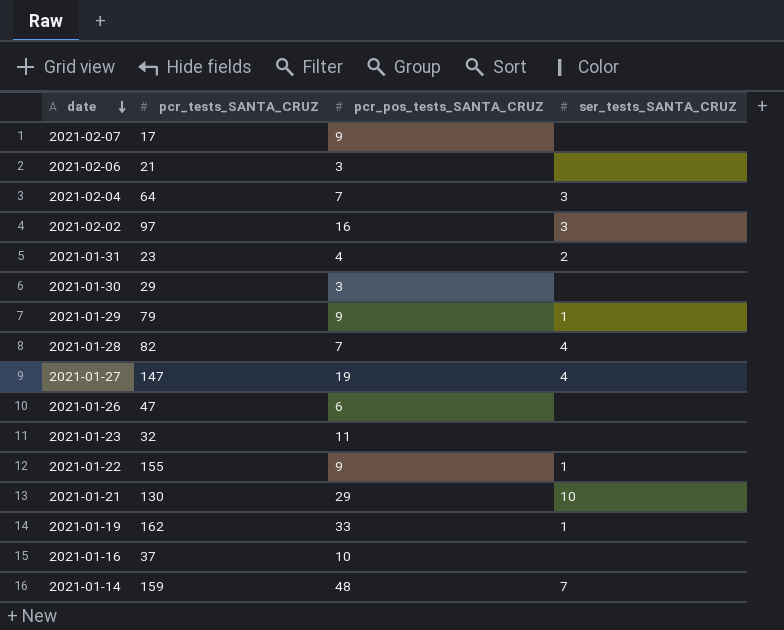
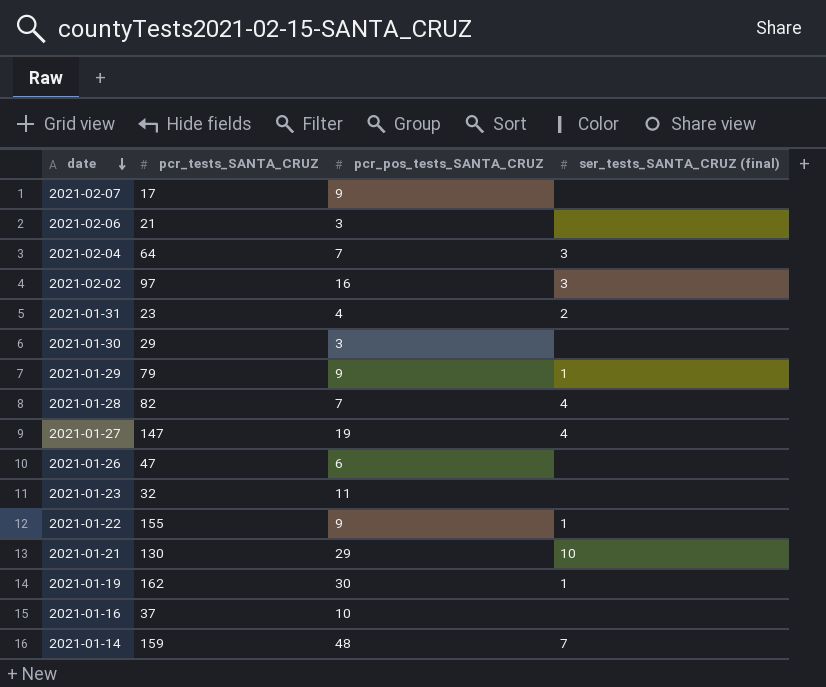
column name: ser_tests_SANTA_CRUZ -> ser_tests_SANTA_CRUZ (final)
2021-01-19 | pcr_pos_tests_SANTA_CRUZ: 33 -> 30

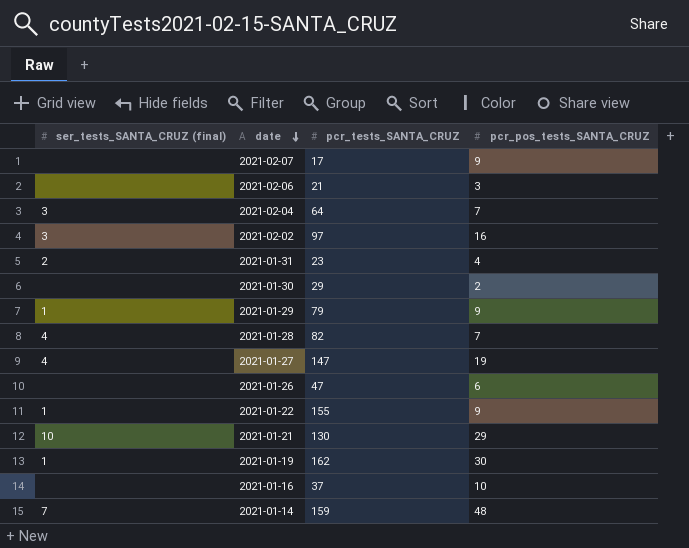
column ser_tests_SANTA_CRUZ (final) | position: 4 -> 1
row 2021-01-23: 32 | 11 | none -> none
2021-01-30 | pcr_pos_tests_SANTA_CRUZ: 3 -> 2

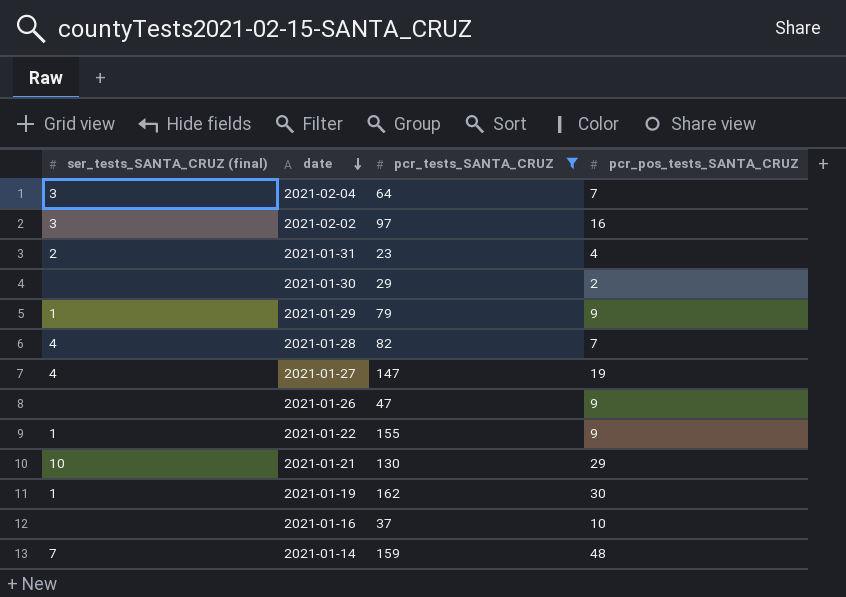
filter: none -> pcr_tests_SANTA_CRUZ >= 23
2021-01-26 | pcr_pos_tests_SANTA_CRUZ: 6 -> 9

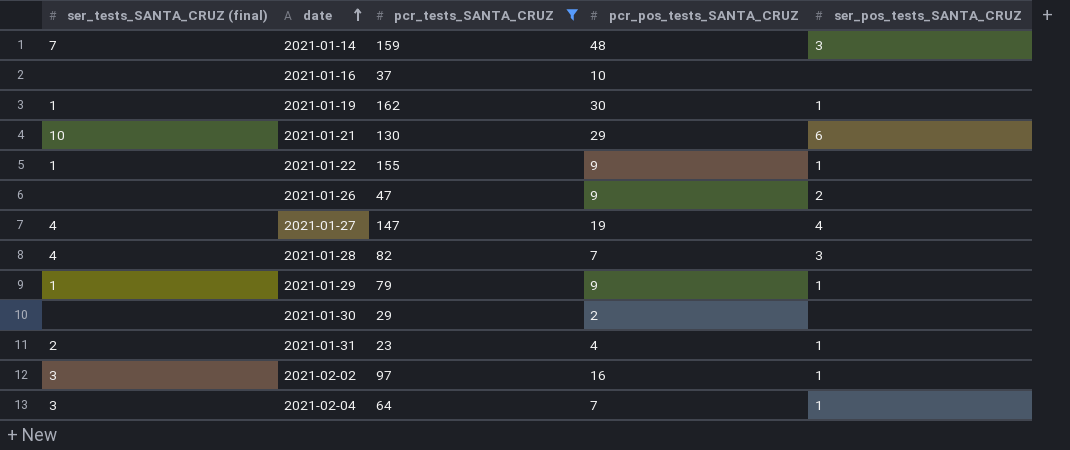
row order: date descending -> date ascending
column ser_pos_tests_SANTA_CRUZ | position: none -> 5

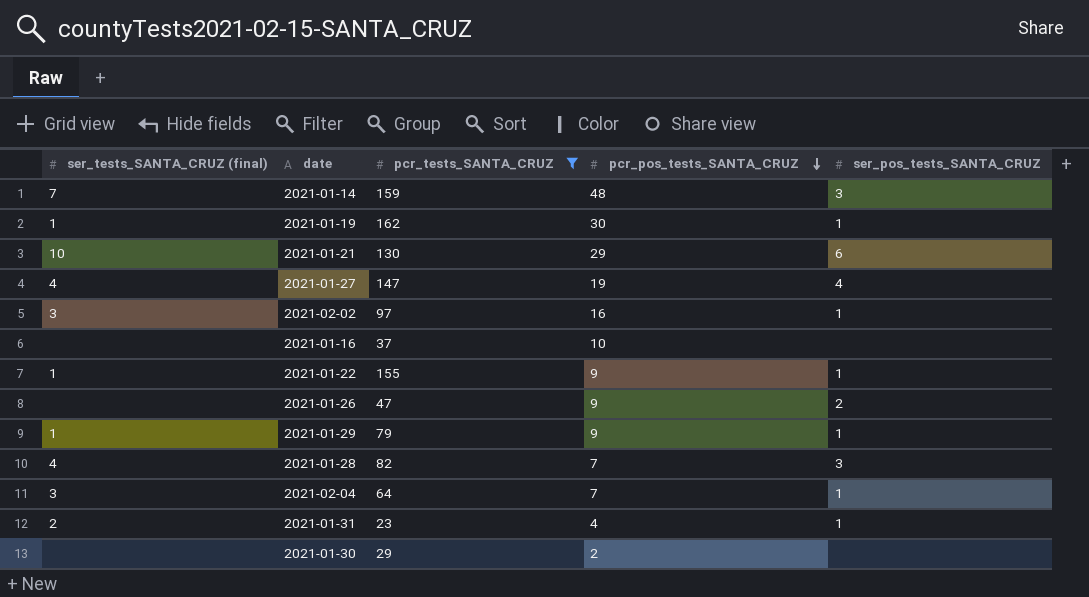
row order: date ascending -> pcr_pos_tests_SANTA_CRUZ descending

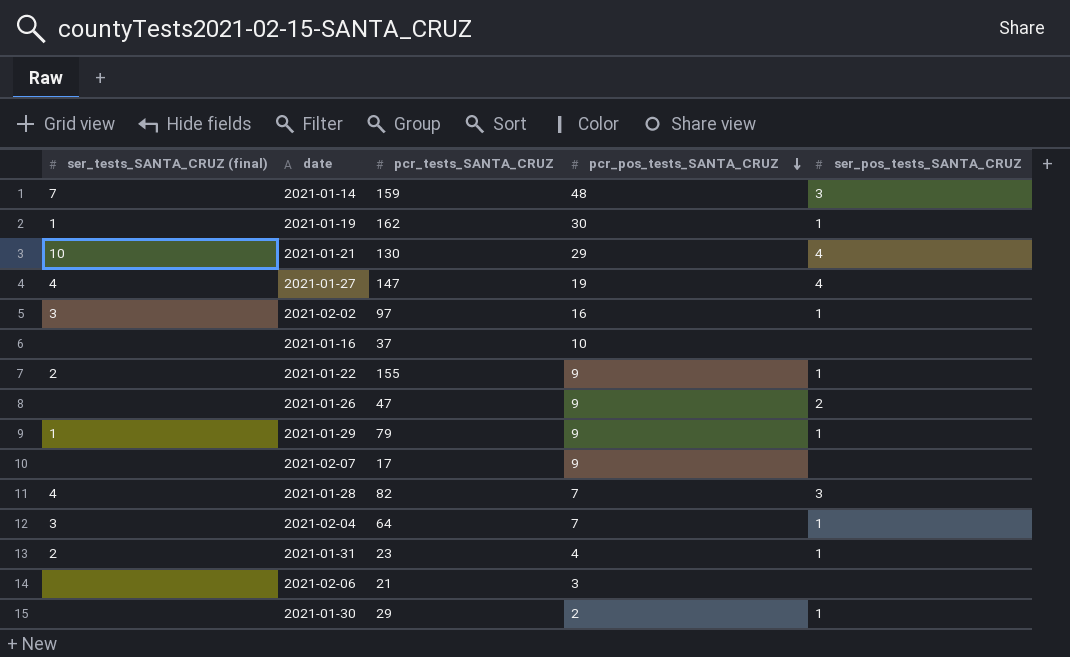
filter: pcr_tests_SANTA_CRUZ >= 23 -> none
2021-01-21 | ser_pos_tests_SANTA_CRUZ: 6 -> 4
2021-01-22 | ser_tests_SANTA_CRUZ (final): 1 -> 2
2021-01-30 | ser_pos_tests_SANTA_CRUZ: none -> 1

